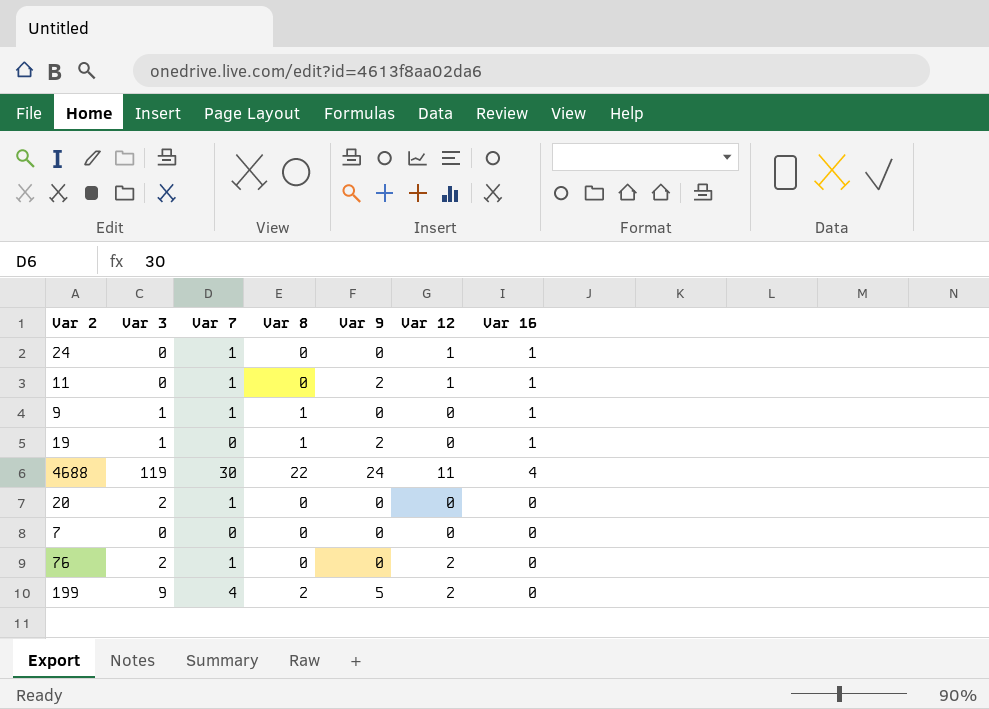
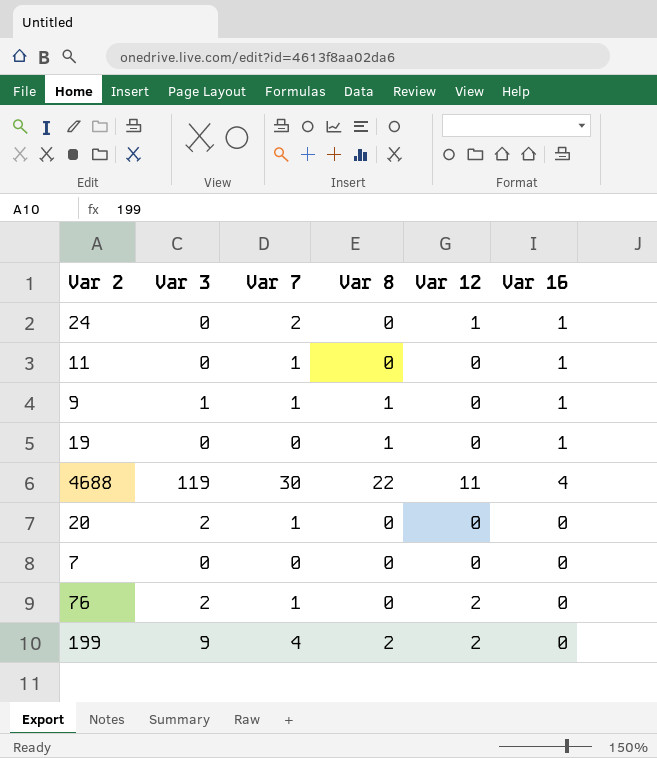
column Var 9 | position: 5 -> none
24 | Var 7: 1 -> 2
11 | Var 12: 1 -> 0
19 | Var 3: 1 -> 0

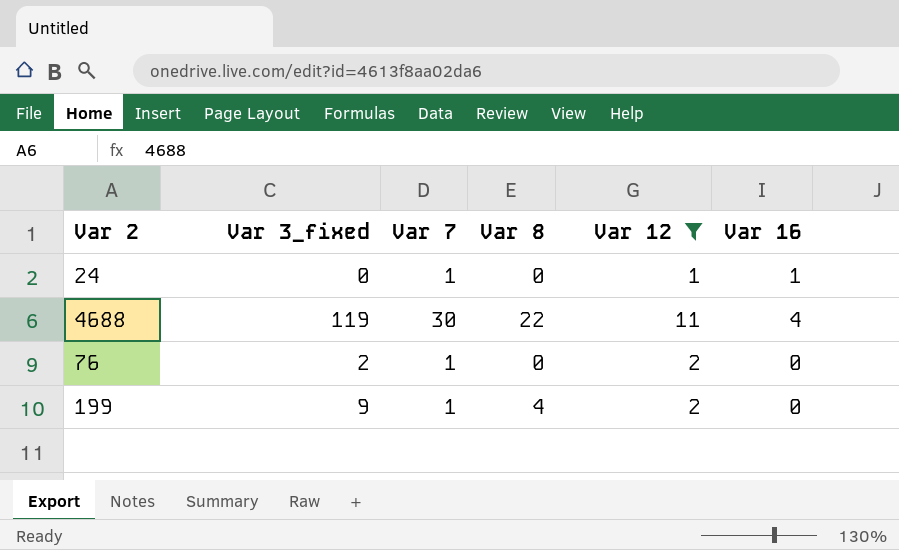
filter: none -> Var 12 != 0
column name: Var 3 -> Var 3_fixed
24 | Var 7: 2 -> 1
199 | Var 7: 4 -> 1
199 | Var 8: 2 -> 4

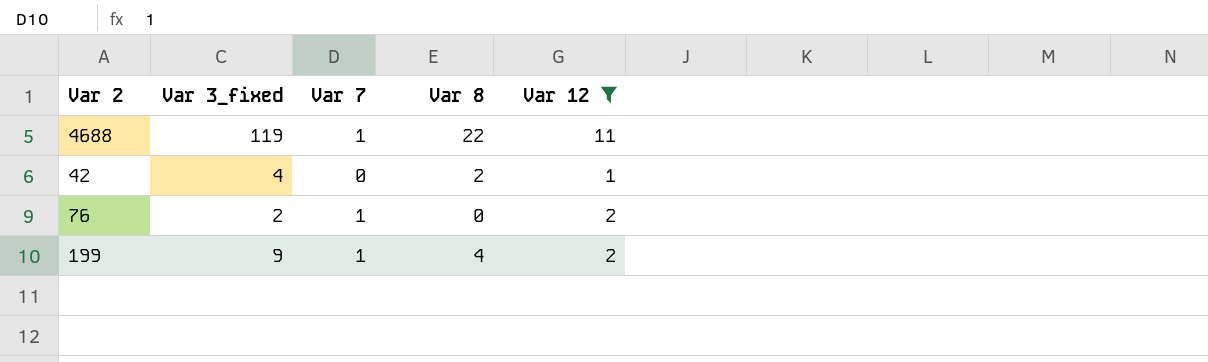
column Var 16 | position: 6 -> none
row 24: 0 | 1 | 0 | 1 | 1 -> none
4688 | Var 7: 30 -> 1
row 42: none -> 4 | 0 | 2 | 1

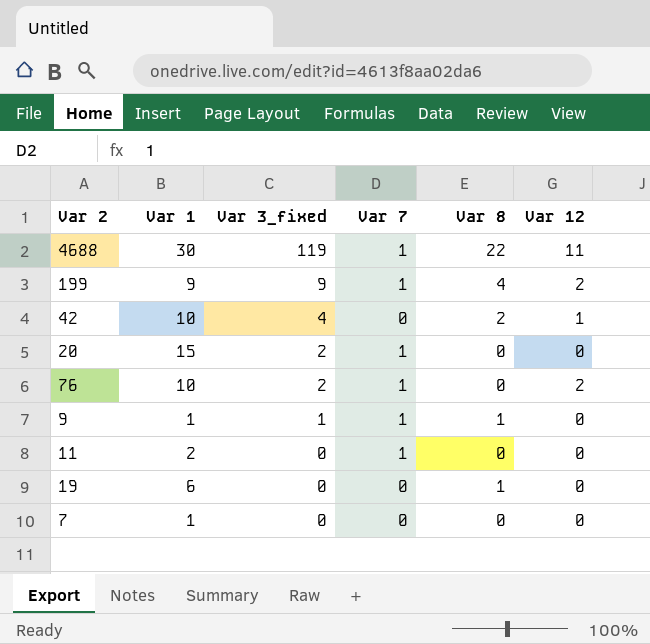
filter: Var 12 != 0 -> none
row order: none -> Var 3_fixed descending
column Var 1 | position: none -> 2

